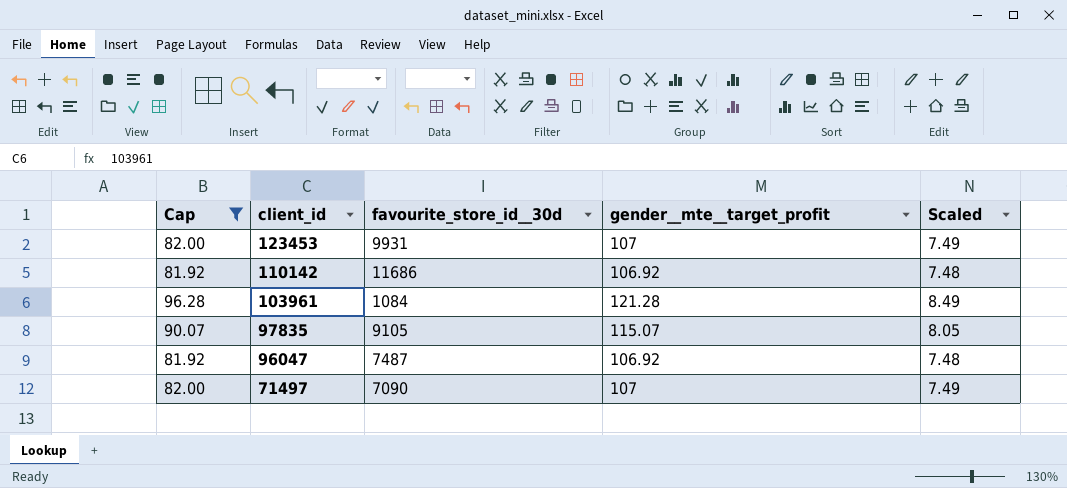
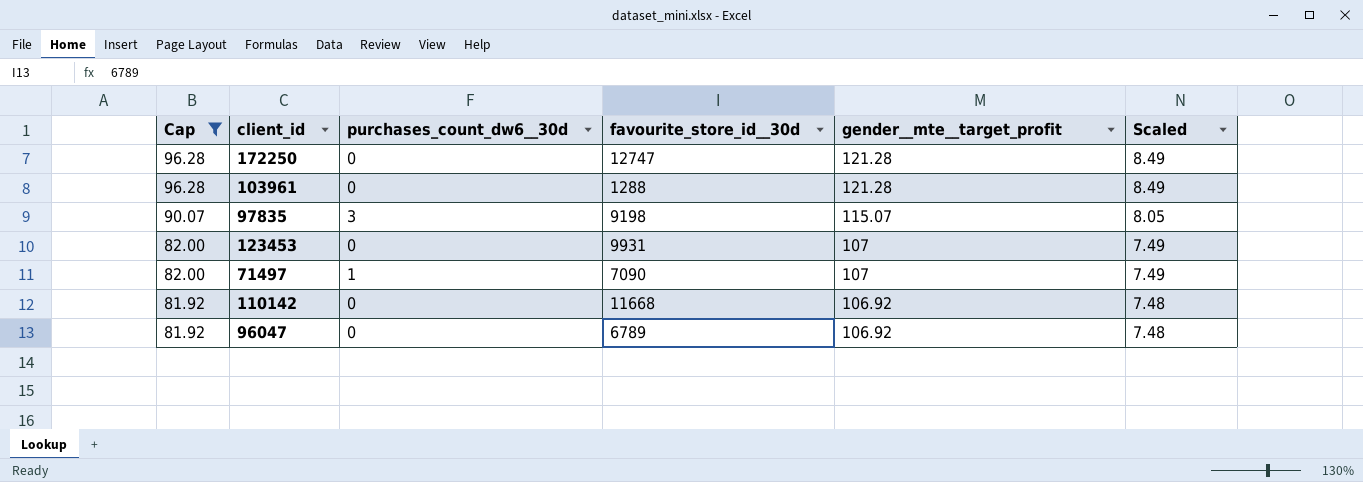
row order: client_id descending -> Cap descending
column purchases_count_dw6__30d | position: none -> 3
row 172250: none -> 96.28 | 0 | 12747 | 121.28 | 8.49
103961 | favourite_store_id__30d: 1084 -> 1288
97835 | favourite_store_id__30d: 9105 -> 9198
110142 | favourite_store_id__30d: 11686 -> 11668
96047 | favourite_store_id__30d: 7487 -> 6789

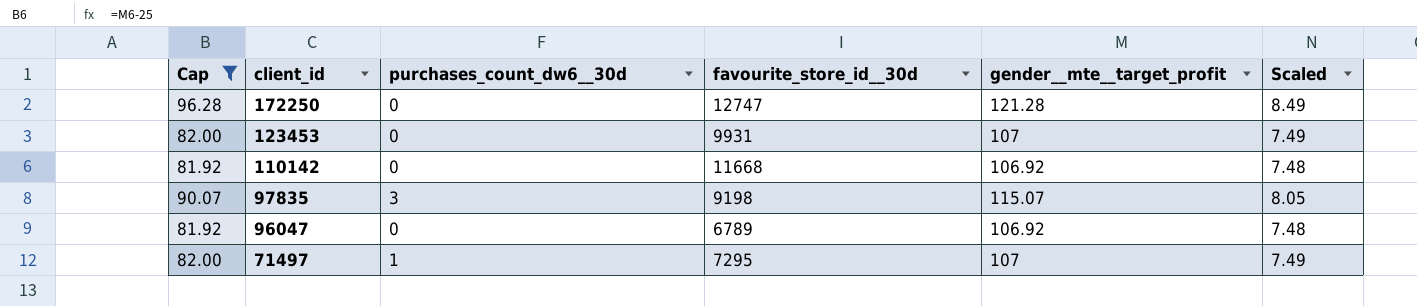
row order: Cap descending -> client_id descending
row 103961: 96.28 | 0 | 1288 | 121.28 | 8.49 -> none
71497 | favourite_store_id__30d: 7090 -> 7295

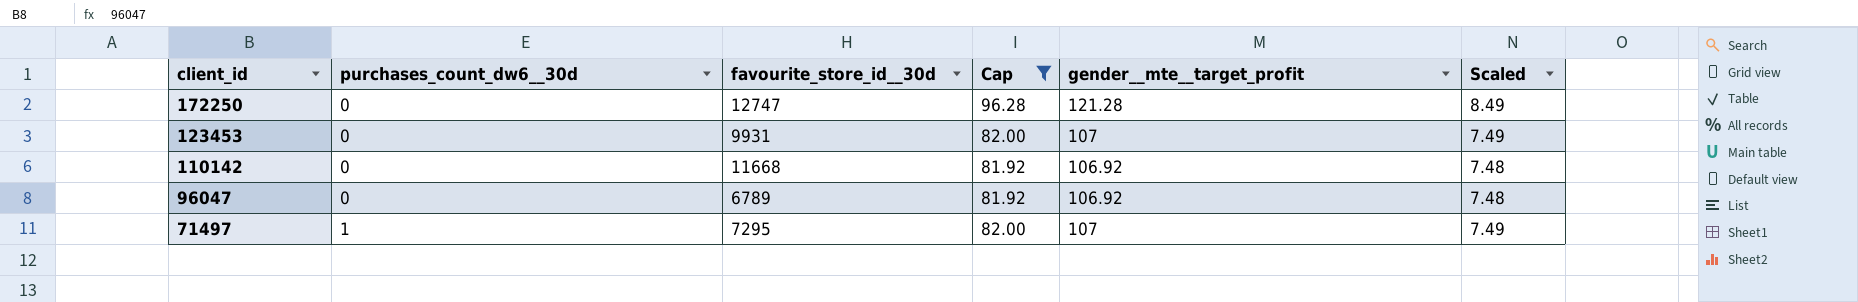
column Cap | position: 1 -> 4
row 97835: 90.07 | 3 | 9198 | 115.07 | 8.05 -> none

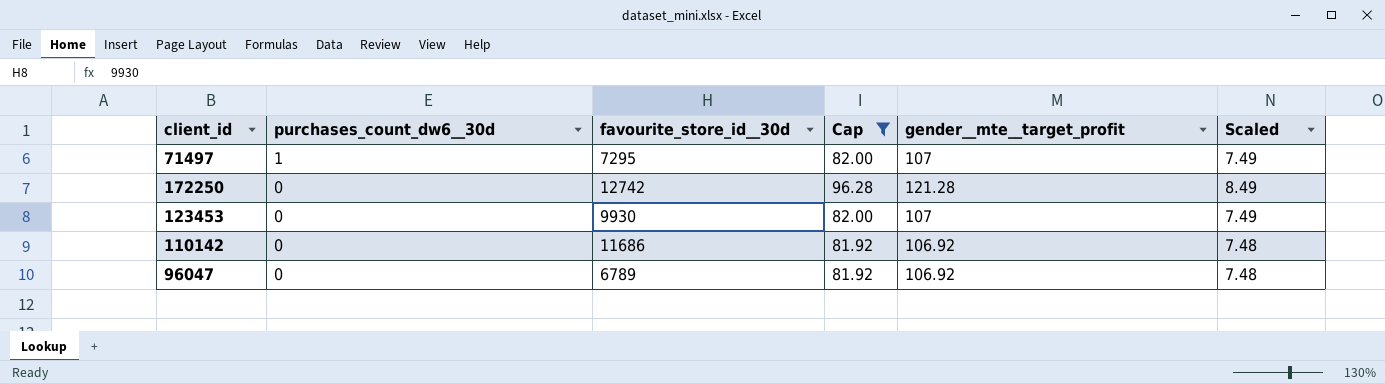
row order: client_id descending -> purchases_count_dw6__30d descending
172250 | favourite_store_id__30d: 12747 -> 12742
123453 | favourite_store_id__30d: 9931 -> 9930
110142 | favourite_store_id__30d: 11668 -> 11686

